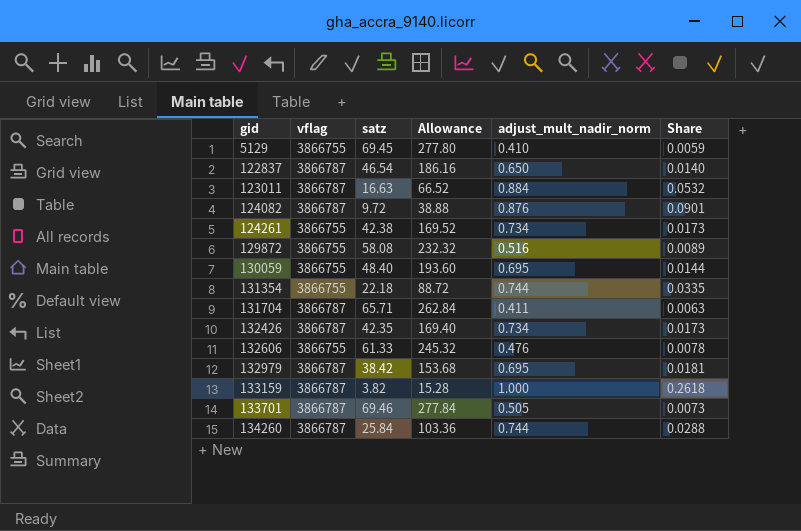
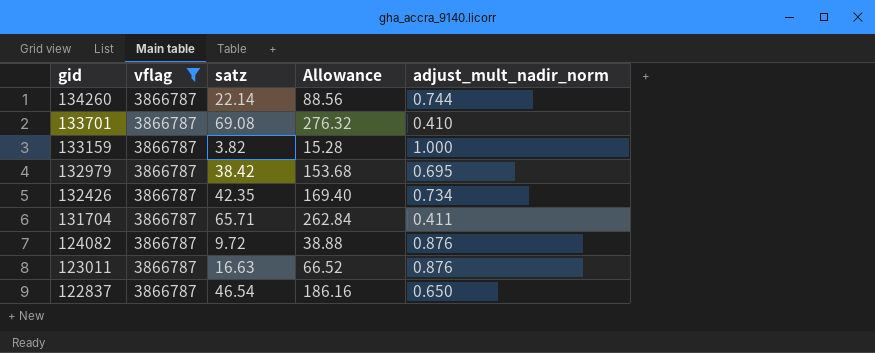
filter: none -> vflag = 3866787
row order: gid ascending -> gid descending
column Share | formula: [adjust_mult_nadir_norm] / [satz] -> none
134260 | satz: 25.84 -> 22.14
134260 | Allowance: 103.36 -> 88.56
133701 | satz: 69.46 -> 69.08
133701 | Allowance: 277.84 -> 276.32
133701 | adjust_mult_nadir_norm: 0.505 -> 0.410
123011 | adjust_mult_nadir_norm: 0.884 -> 0.876

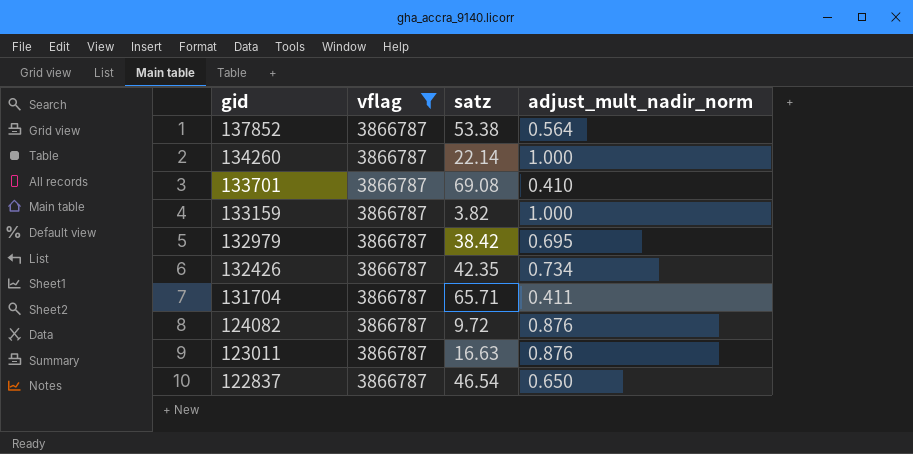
column Allowance | formula: [satz] * 4 -> none
row 137852: none -> 3866787 | 53.38 | 0.564
134260 | adjust_mult_nadir_norm: 0.744 -> 1.000

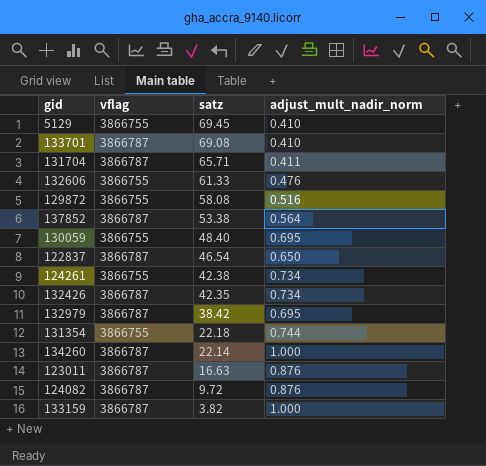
filter: vflag = 3866787 -> none
row order: gid descending -> satz descending

